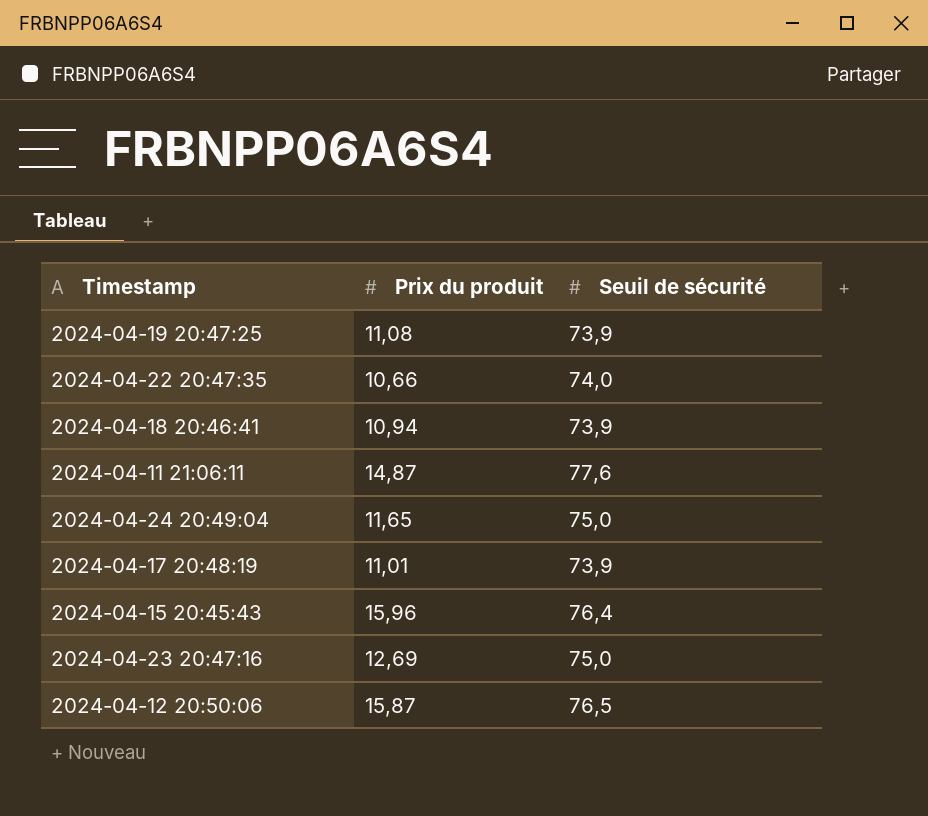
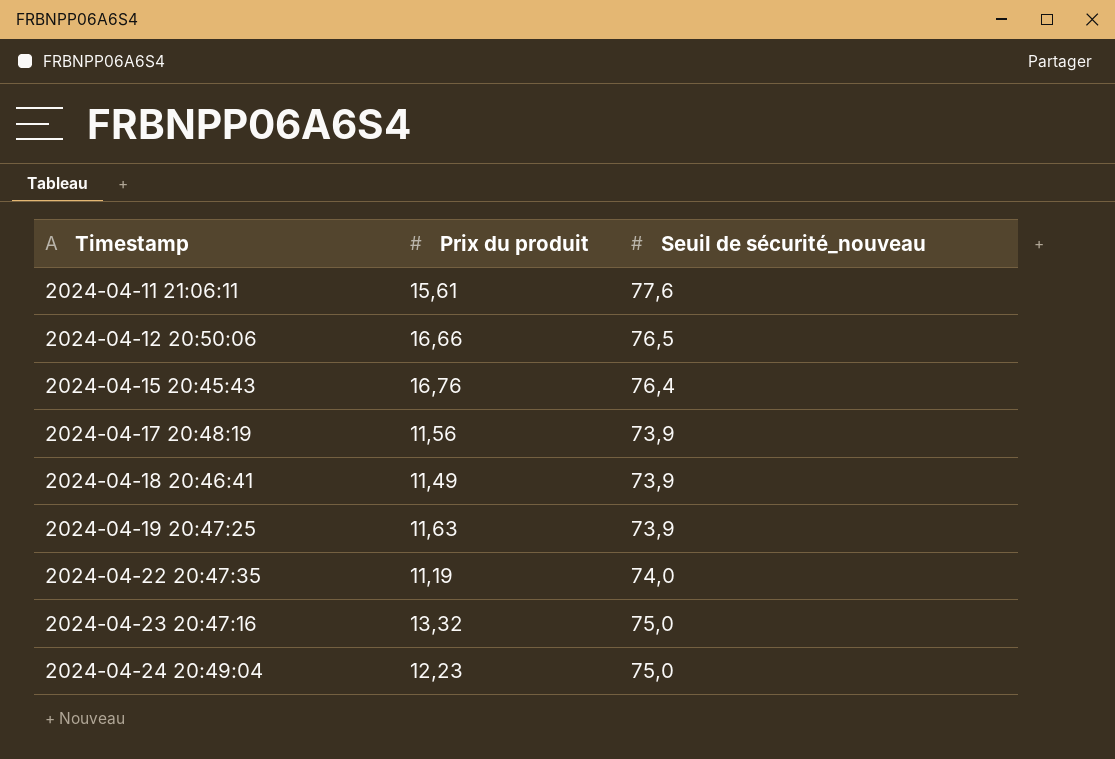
row order: none -> Timestamp ascending
column name: Seuil de sécurité -> Seuil de sécurité_nouveau
2024-04-11 21:06:11 | Prix du produit: 14,87 -> 15,61
2024-04-12 20:50:06 | Prix du produit: 15,87 -> 16,66
2024-04-15 20:45:43 | Prix du produit: 15,96 -> 16,76
2024-04-17 20:48:19 | Prix du produit: 11,01 -> 11,56
2024-04-18 20:46:41 | Prix du produit: 10,94 -> 11,49
2024-04-19 20:47:25 | Prix du produit: 11,08 -> 11,63
2024-04-22 20:47:35 | Prix du produit: 10,66 -> 11,19
2024-04-23 20:47:16 | Prix du produit: 12,69 -> 13,32
2024-04-24 20:49:04 | Prix du produit: 11,65 -> 12,23

